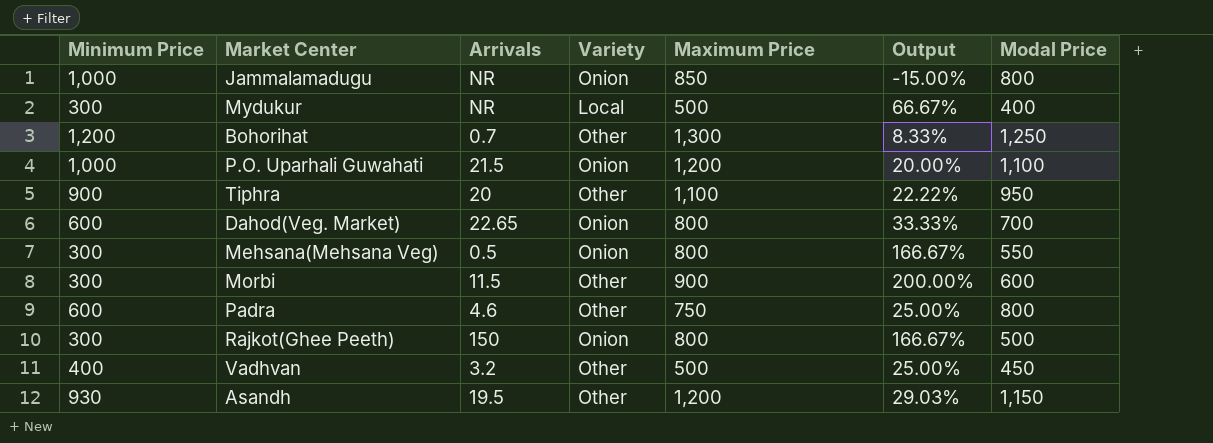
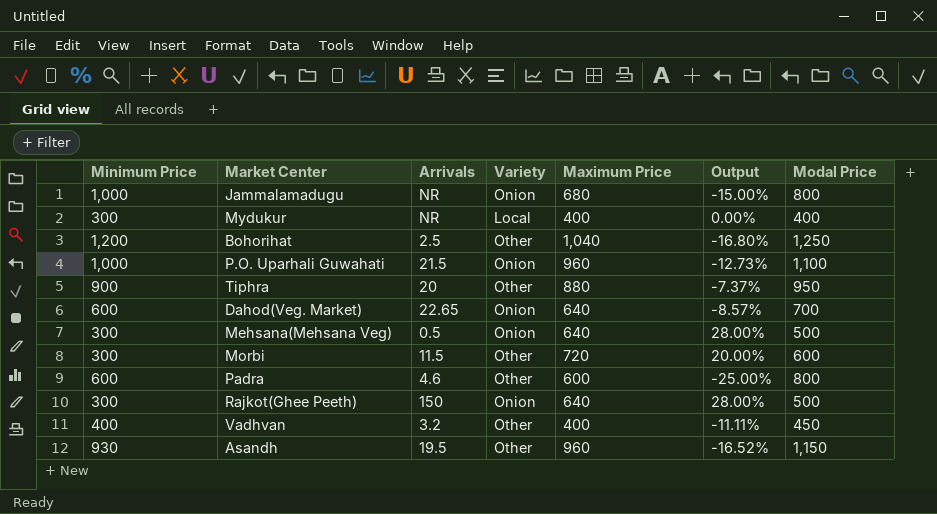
column Output | formula: ([Maximum Price] - [Minimum Price]) / [Minimum Price] -> ([Maximum Price] - [Modal Price]) / [Modal Price]
Jammalamadugu | Maximum Price: 850 -> 680
Mydukur | Maximum Price: 500 -> 400
Bohorihat | Arrivals: 0.7 -> 2.5
Bohorihat | Maximum Price: 1,300 -> 1,040
P.O. Uparhali Guwahati | Maximum Price: 1,200 -> 960
Tiphra | Maximum Price: 1,100 -> 880
Dahod(Veg. Market) | Maximum Price: 800 -> 640
Mehsana(Mehsana Veg) | Maximum Price: 800 -> 640
Mehsana(Mehsana Veg) | Modal Price: 550 -> 500
Morbi | Maximum Price: 900 -> 720
Padra | Maximum Price: 750 -> 600
Rajkot(Ghee Peeth) | Maximum Price: 800 -> 640
Vadhvan | Maximum Price: 500 -> 400
Asandh | Maximum Price: 1,200 -> 960

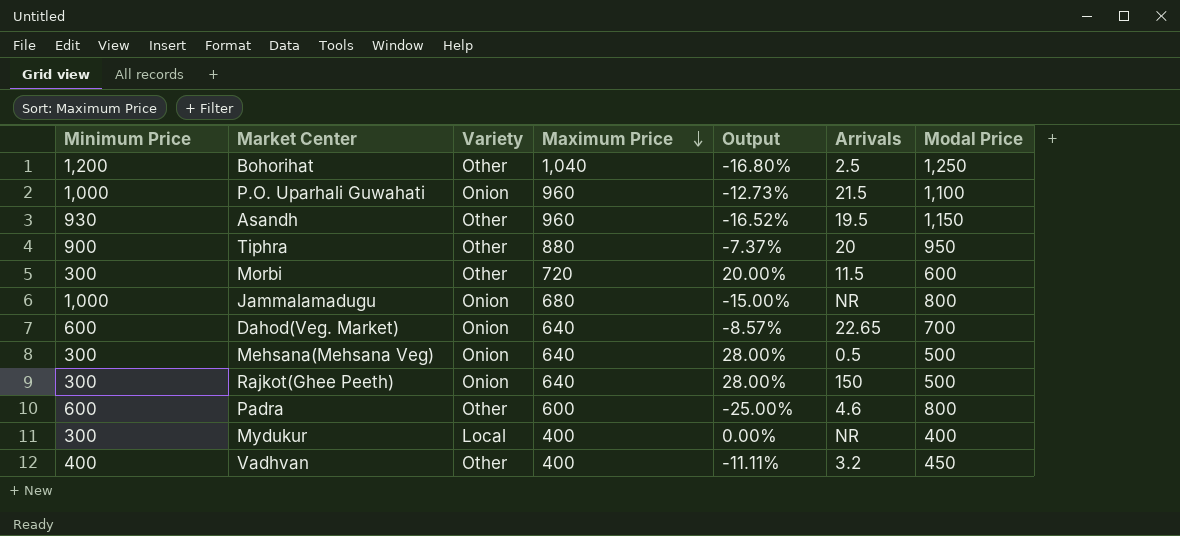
row order: none -> Maximum Price descending
column Arrivals | position: 3 -> 6

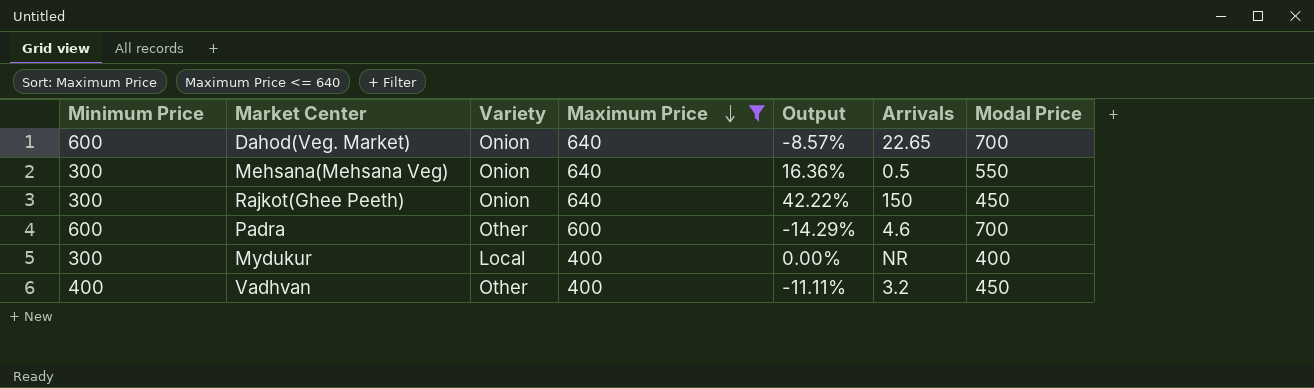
filter: none -> Maximum Price <= 640
Mehsana(Mehsana Veg) | Output: 28.00% -> 16.36%
Mehsana(Mehsana Veg) | Modal Price: 500 -> 550
Rajkot(Ghee Peeth) | Output: 28.00% -> 42.22%
Rajkot(Ghee Peeth) | Modal Price: 500 -> 450
Padra | Output: -25.00% -> -14.29%
Padra | Modal Price: 800 -> 700

